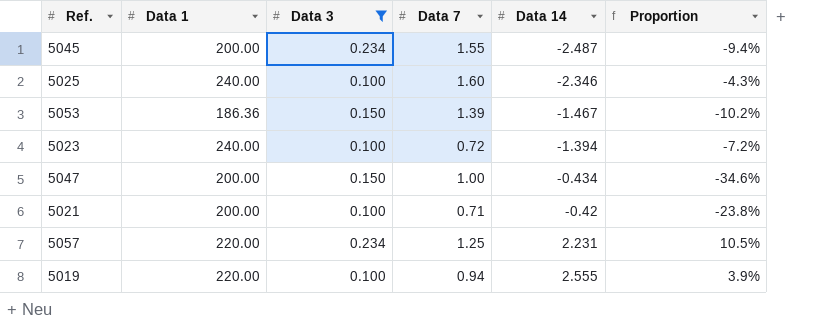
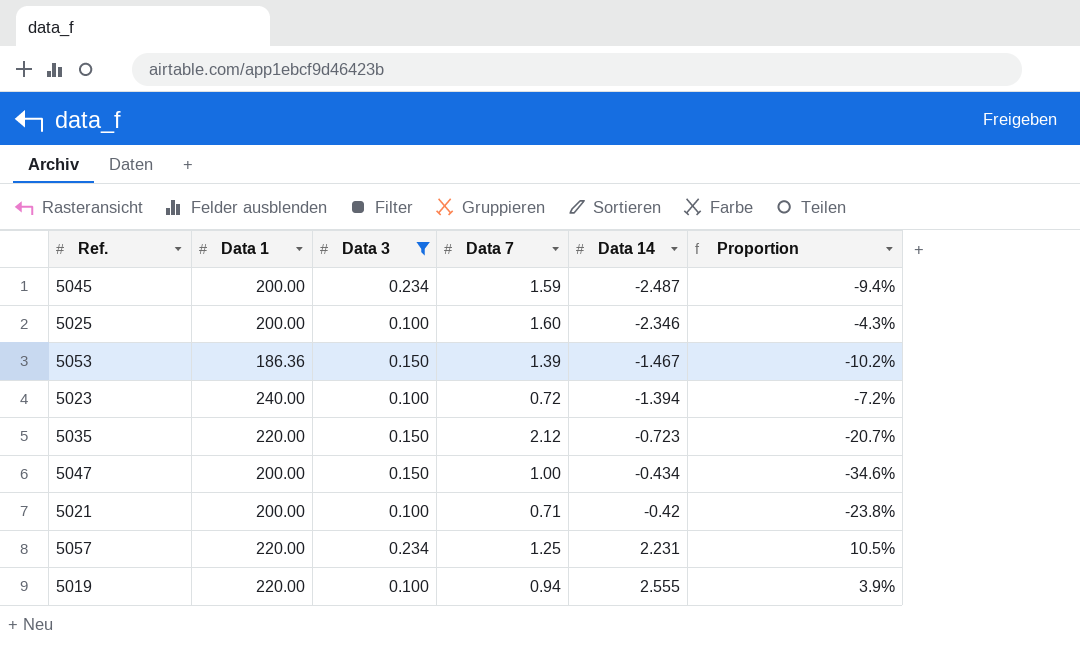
5045 | Data 7: 1.55 -> 1.59
5025 | Data 1: 240.00 -> 200.00
row 5035: none -> 220.00 | 0.150 | 2.12 | -0.723 | -20.7%

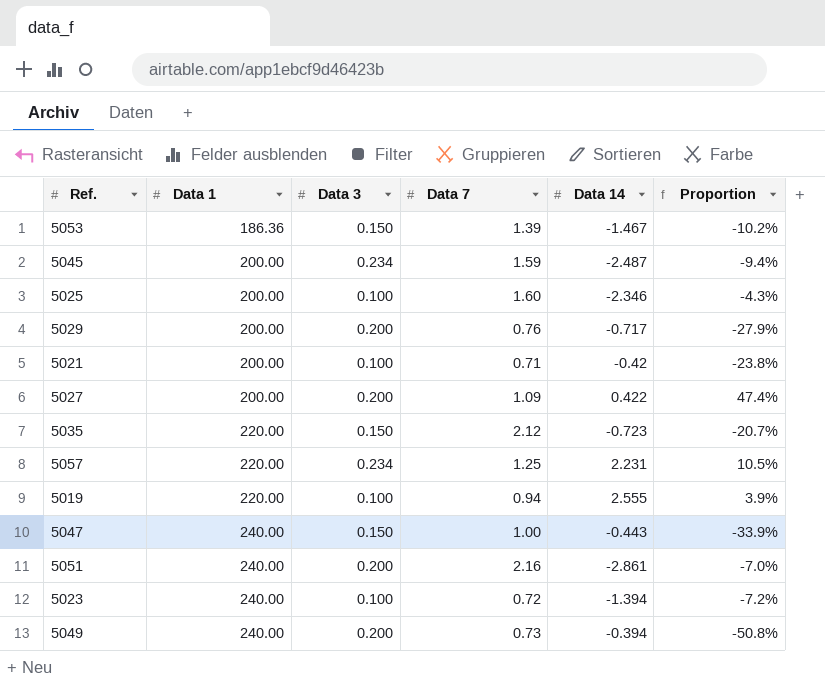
filter: Data 3 != 0.200 -> none
row order: Data 14 ascending -> Data 1 ascending
5047 | Data 1: 200.00 -> 240.00
5047 | Data 14: -0.434 -> -0.443
5047 | Proportion: -34.6% -> -33.9%

